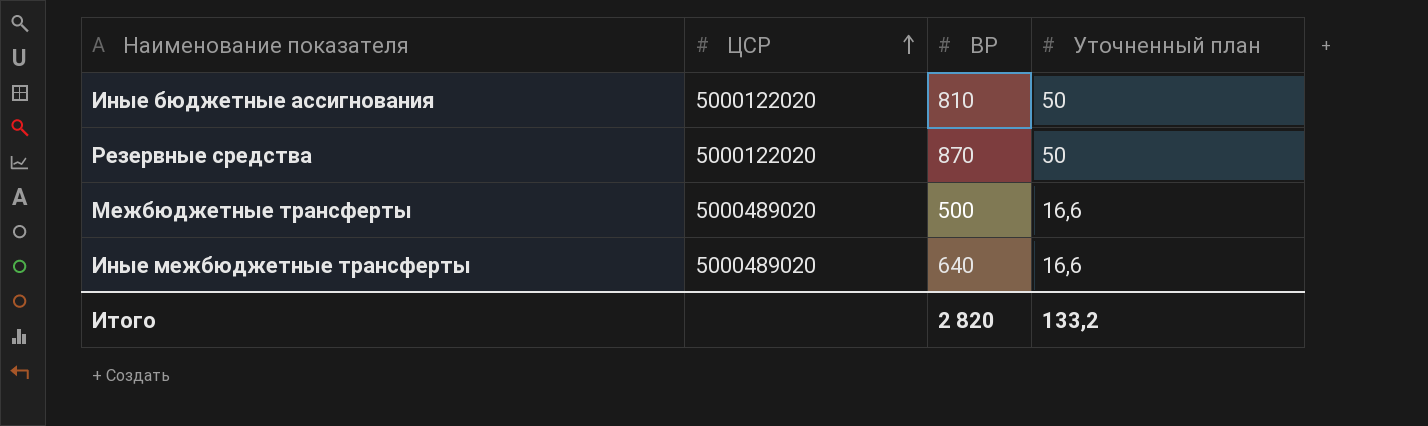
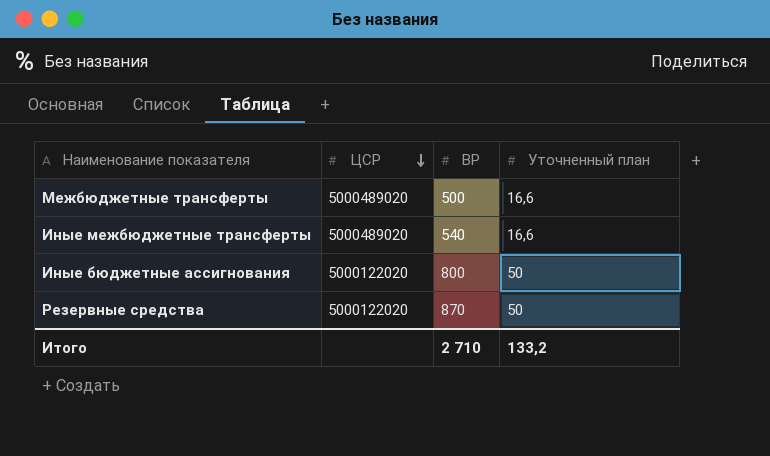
row order: ЦСР ascending -> ЦСР descending
Иные межбюджетные трансферты | ВР: 640 -> 540
Иные бюджетные ассигнования | ВР: 810 -> 800
Итого | ВР: 2 820 -> 2 710

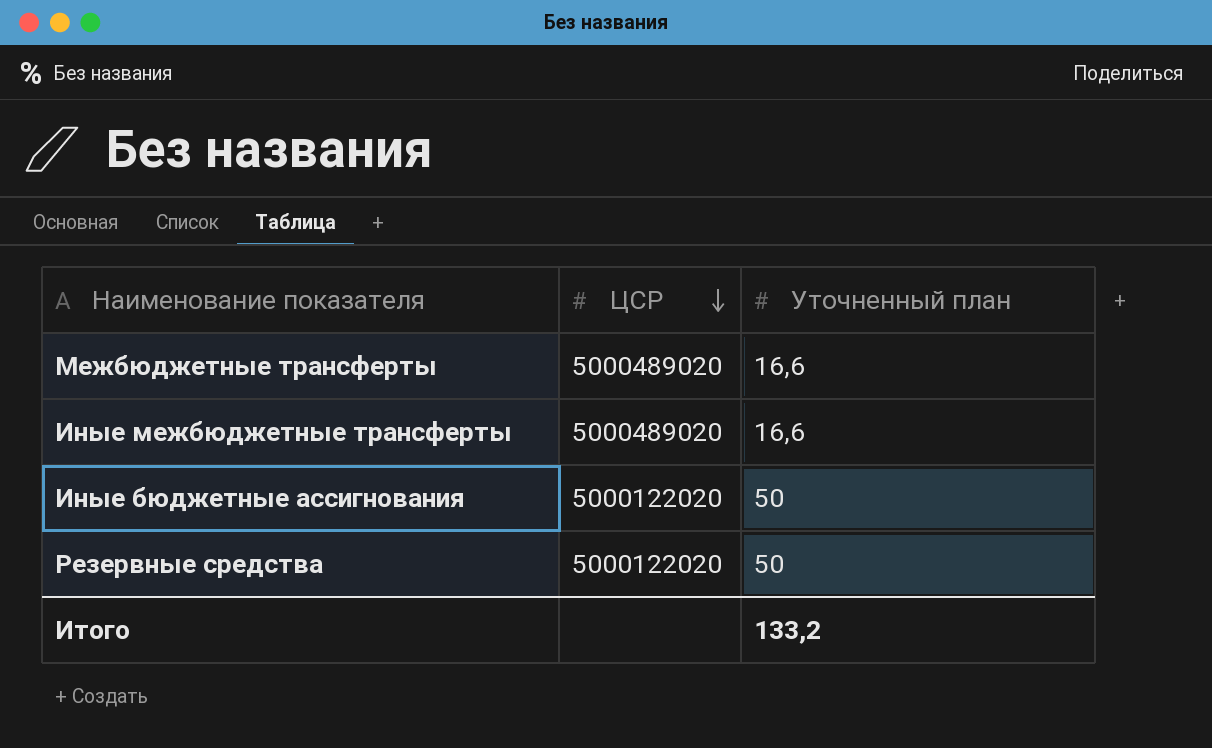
column ВР | position: 3 -> none

